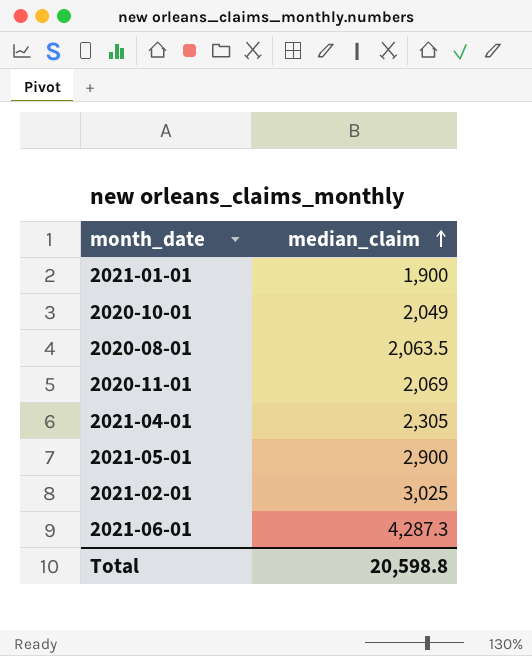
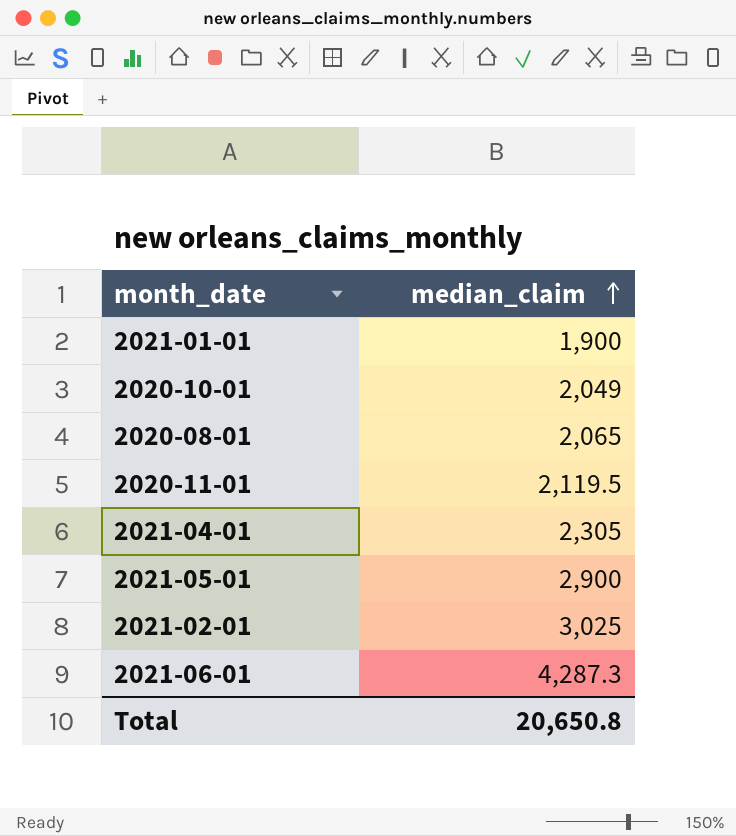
2020-08-01 | median_claim: 2,063.5 -> 2,065
2020-11-01 | median_claim: 2,069 -> 2,119.5
Total | median_claim: 20,598.8 -> 20,650.8

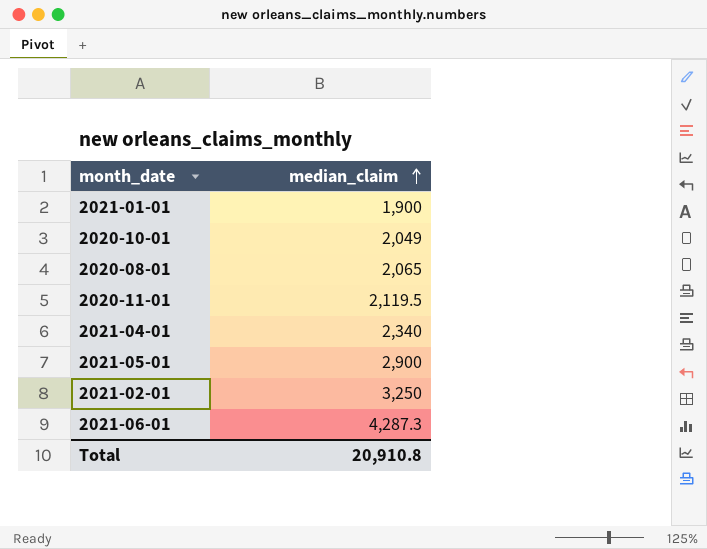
2021-04-01 | median_claim: 2,305 -> 2,340
2021-02-01 | median_claim: 3,025 -> 3,250
Total | median_claim: 20,650.8 -> 20,910.8

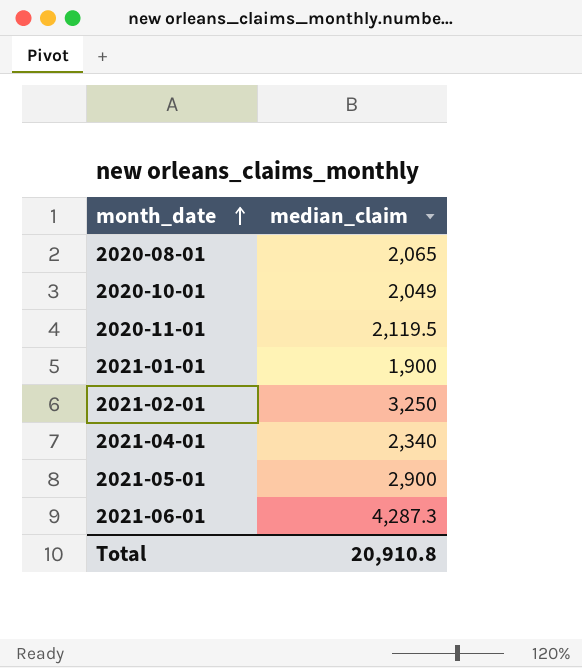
row order: median_claim ascending -> month_date ascending

